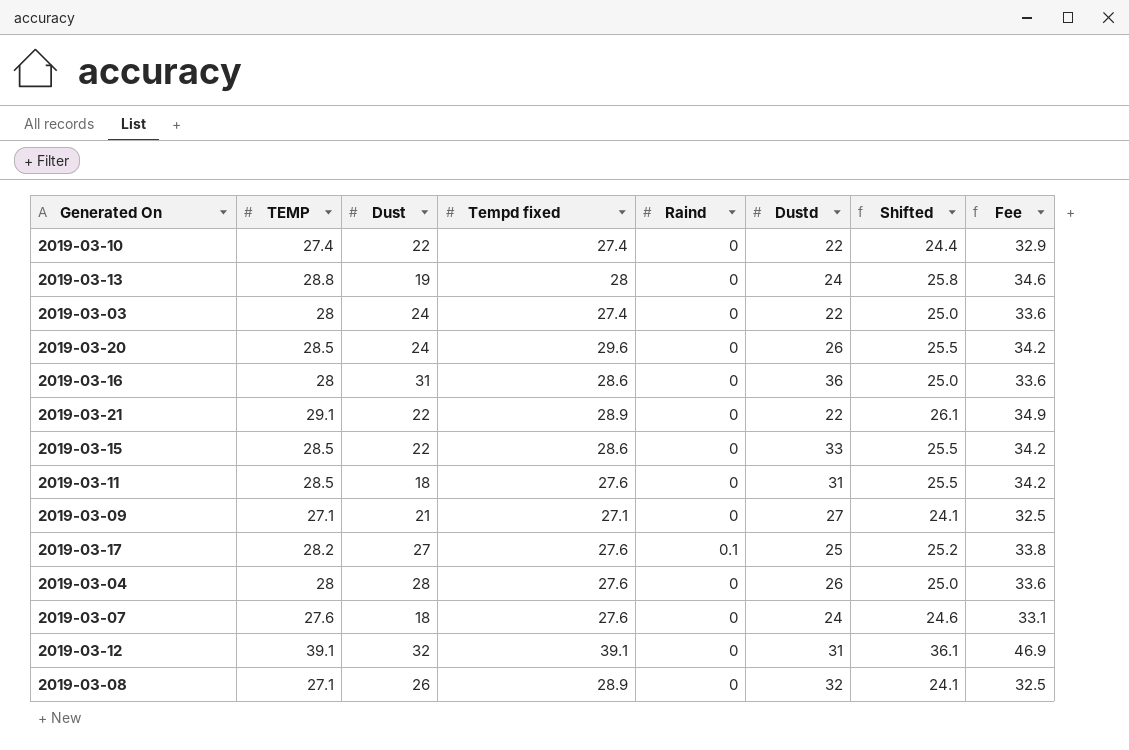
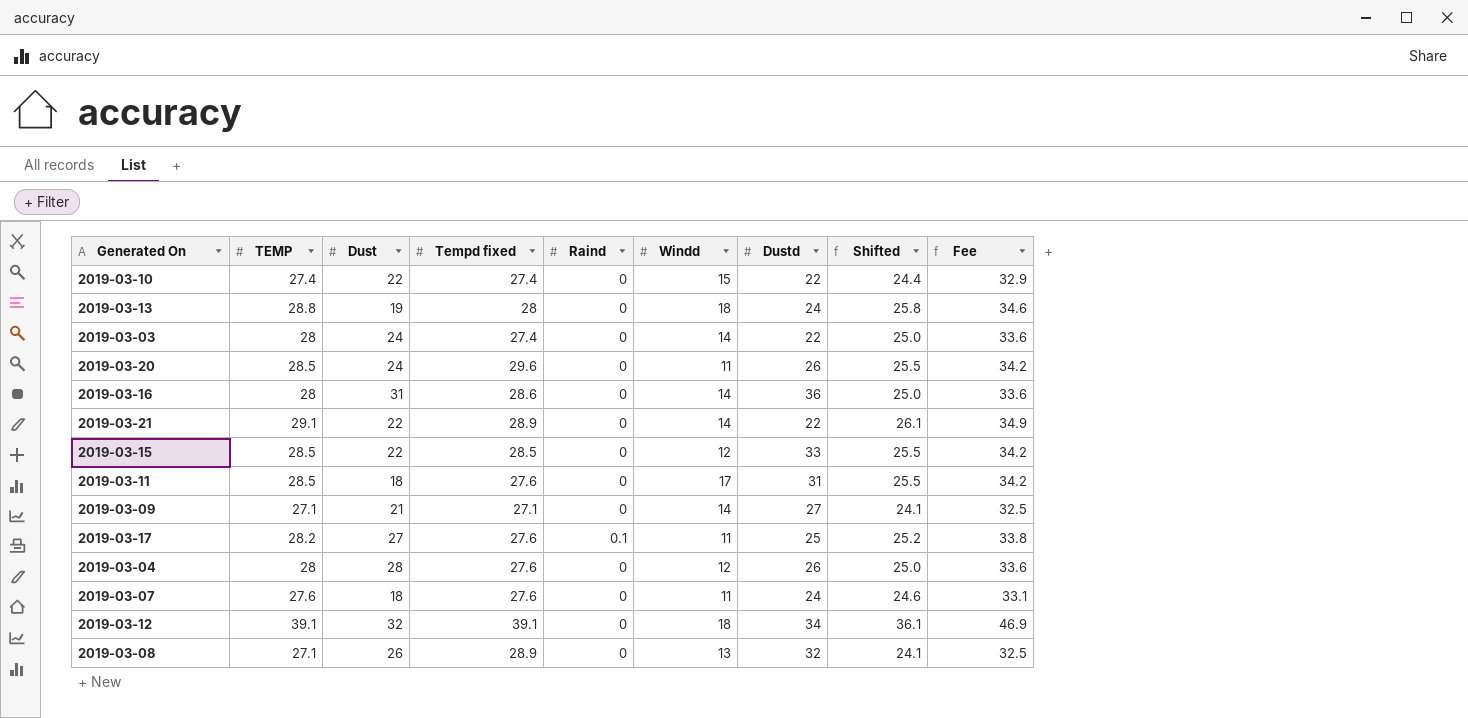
column Windd | position: none -> 6
2019-03-15 | Tempd fixed: 28.6 -> 28.5
2019-03-12 | Dustd: 31 -> 34

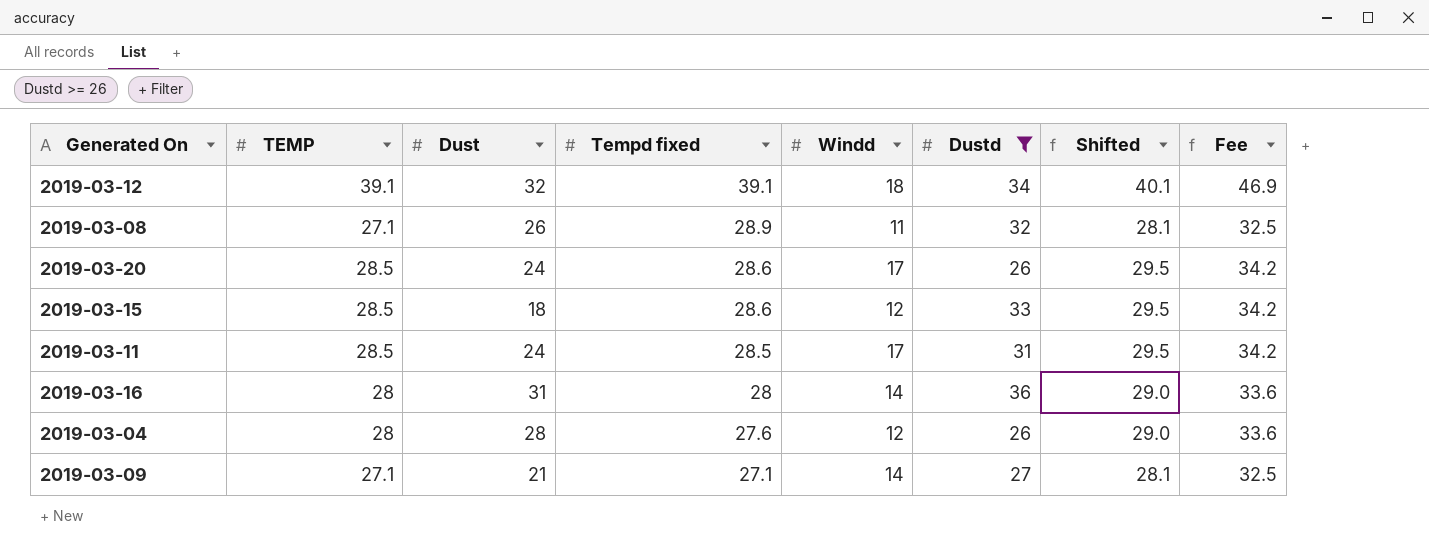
filter: none -> Dustd >= 26
row order: none -> Tempd fixed descending
column Raind | position: 5 -> none
column Shifted | formula: [TEMP] - 3 -> [TEMP] + 1
2019-03-08 | Windd: 13 -> 11
2019-03-20 | Tempd fixed: 29.6 -> 28.6
2019-03-20 | Windd: 11 -> 17
2019-03-15 | Dust: 22 -> 18
2019-03-15 | Tempd fixed: 28.5 -> 28.6
2019-03-11 | Dust: 18 -> 24
2019-03-11 | Tempd fixed: 27.6 -> 28.5
2019-03-16 | Tempd fixed: 28.6 -> 28

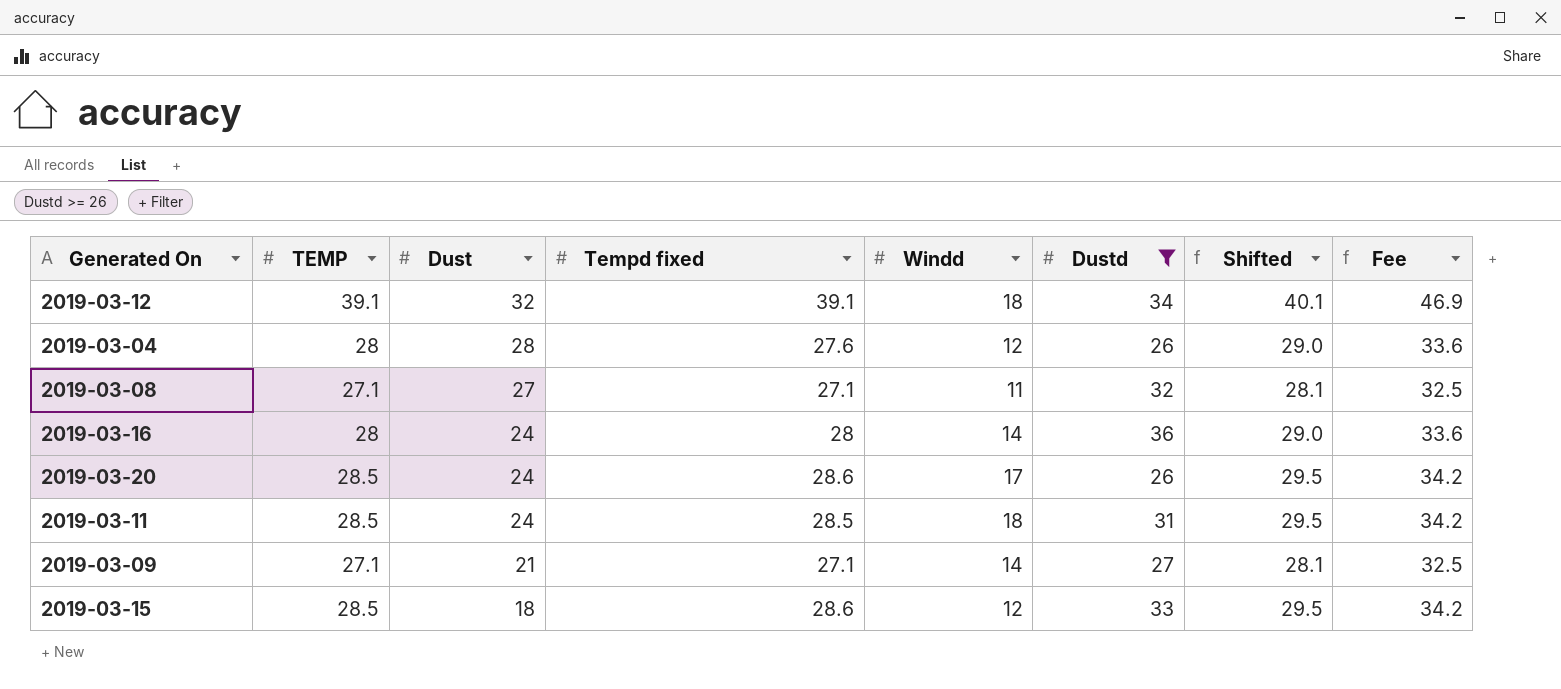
row order: Tempd fixed descending -> Dust descending
2019-03-08 | Dust: 26 -> 27
2019-03-08 | Tempd fixed: 28.9 -> 27.1
2019-03-16 | Dust: 31 -> 24
2019-03-11 | Windd: 17 -> 18

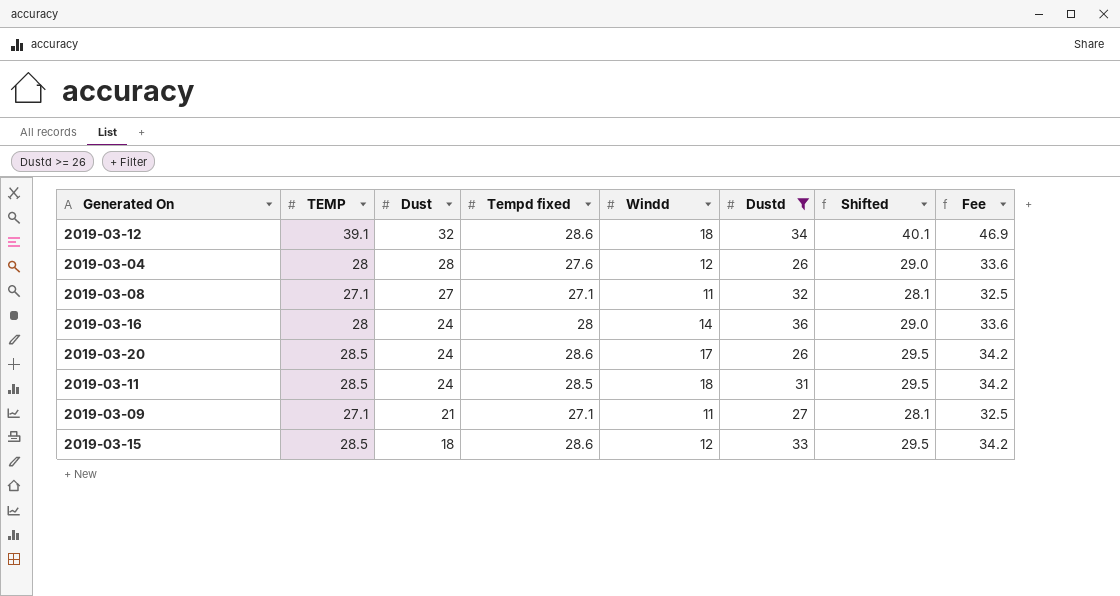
2019-03-12 | Tempd fixed: 39.1 -> 28.6
2019-03-09 | Windd: 14 -> 11

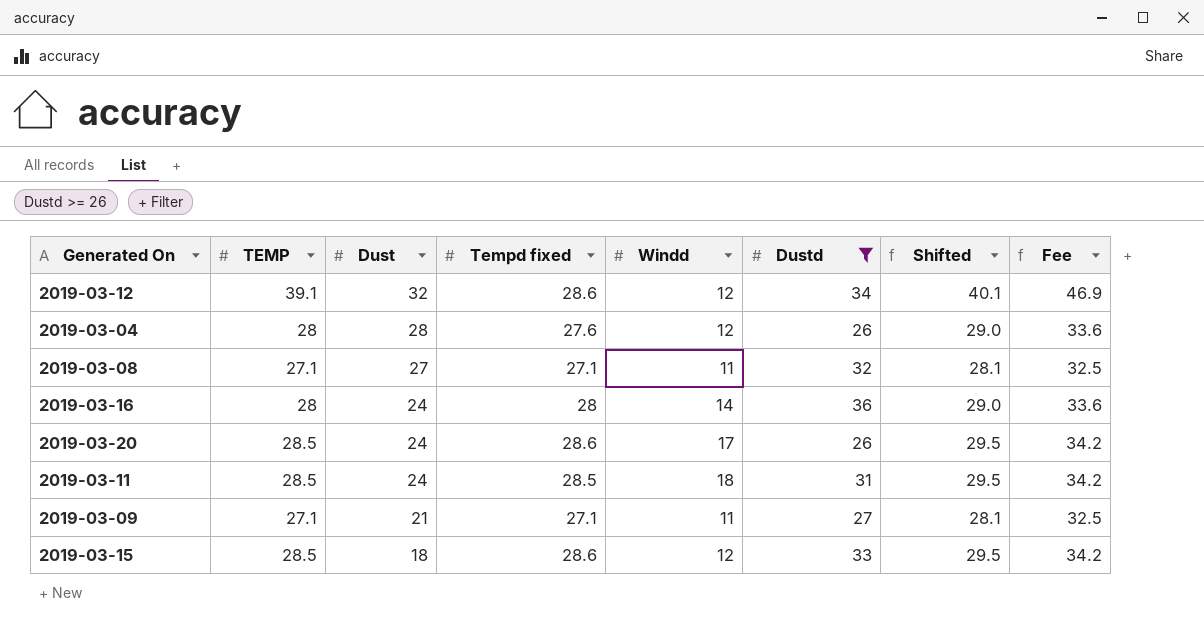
2019-03-12 | Windd: 18 -> 12

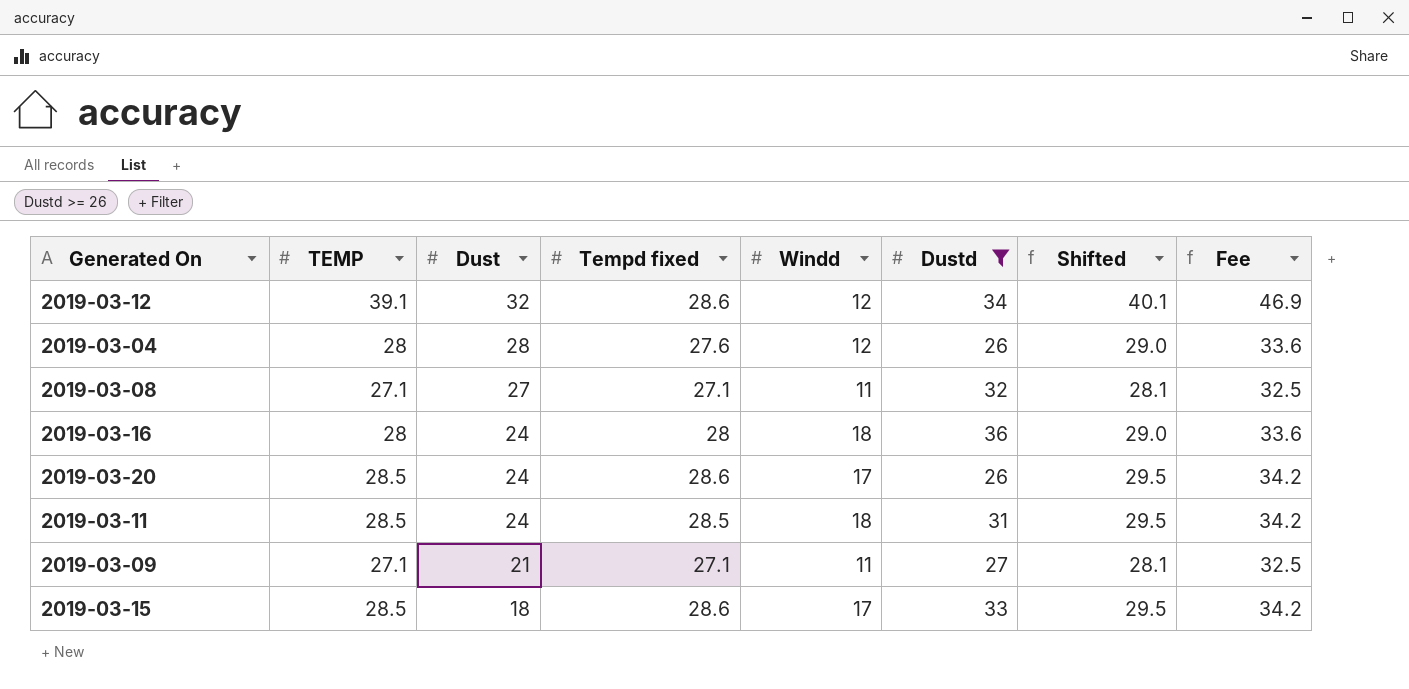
2019-03-16 | Windd: 14 -> 18
2019-03-15 | Windd: 12 -> 17

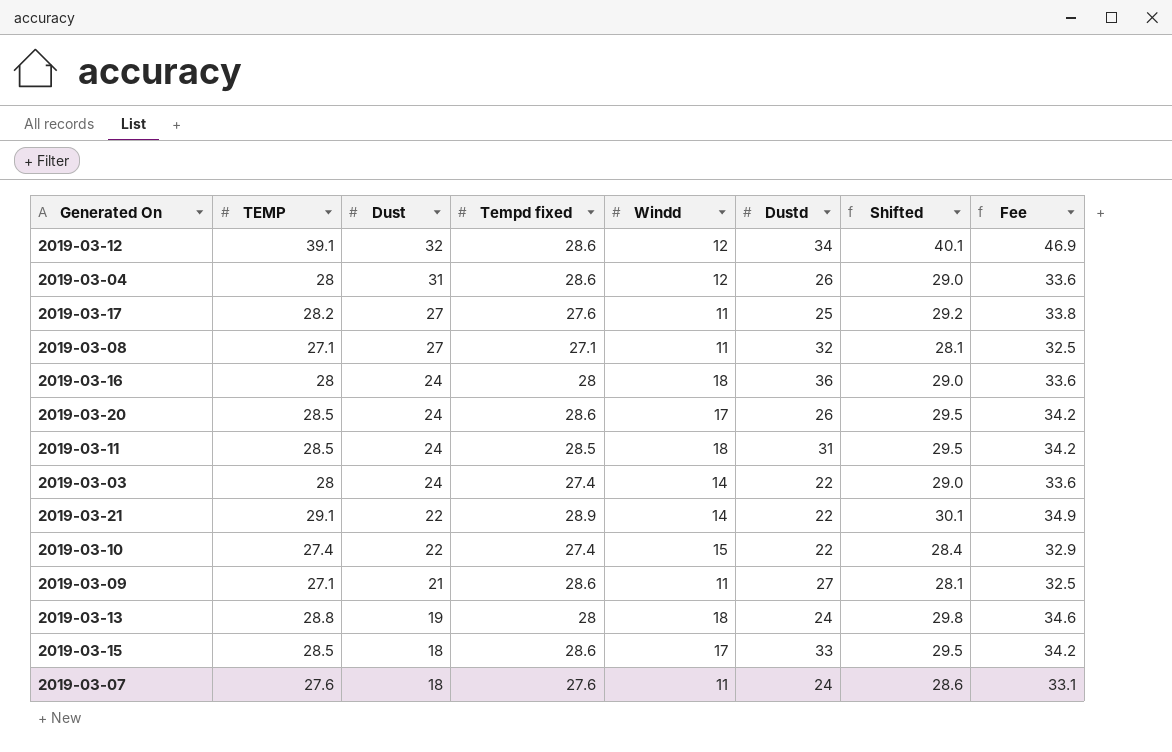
filter: Dustd >= 26 -> none
2019-03-04 | Dust: 28 -> 31
2019-03-04 | Tempd fixed: 27.6 -> 28.6
2019-03-09 | Tempd fixed: 27.1 -> 28.6

